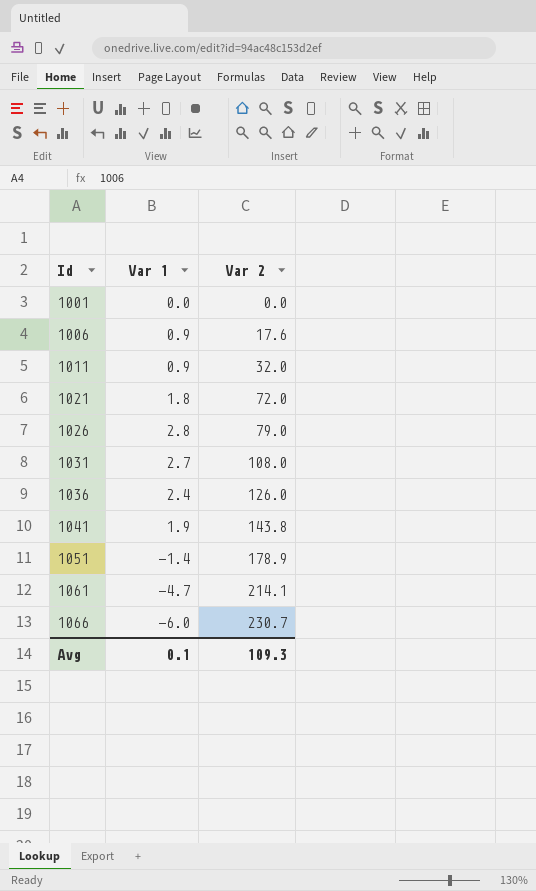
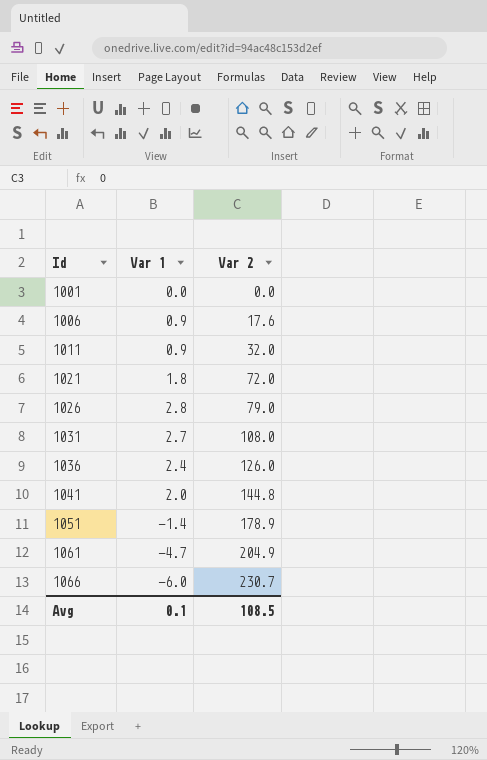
1041 | Var 1: 1.9 -> 2.0
1041 | Var 2: 143.8 -> 144.8
1061 | Var 2: 214.1 -> 204.9
Avg | Var 2: 109.3 -> 108.5

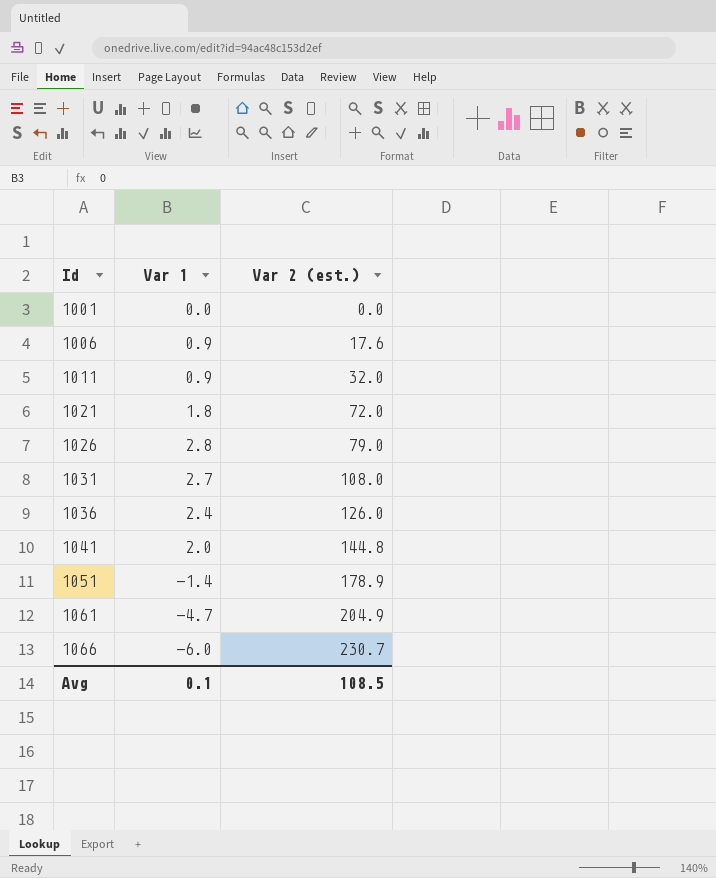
column name: Var 2 -> Var 2 (est.)

